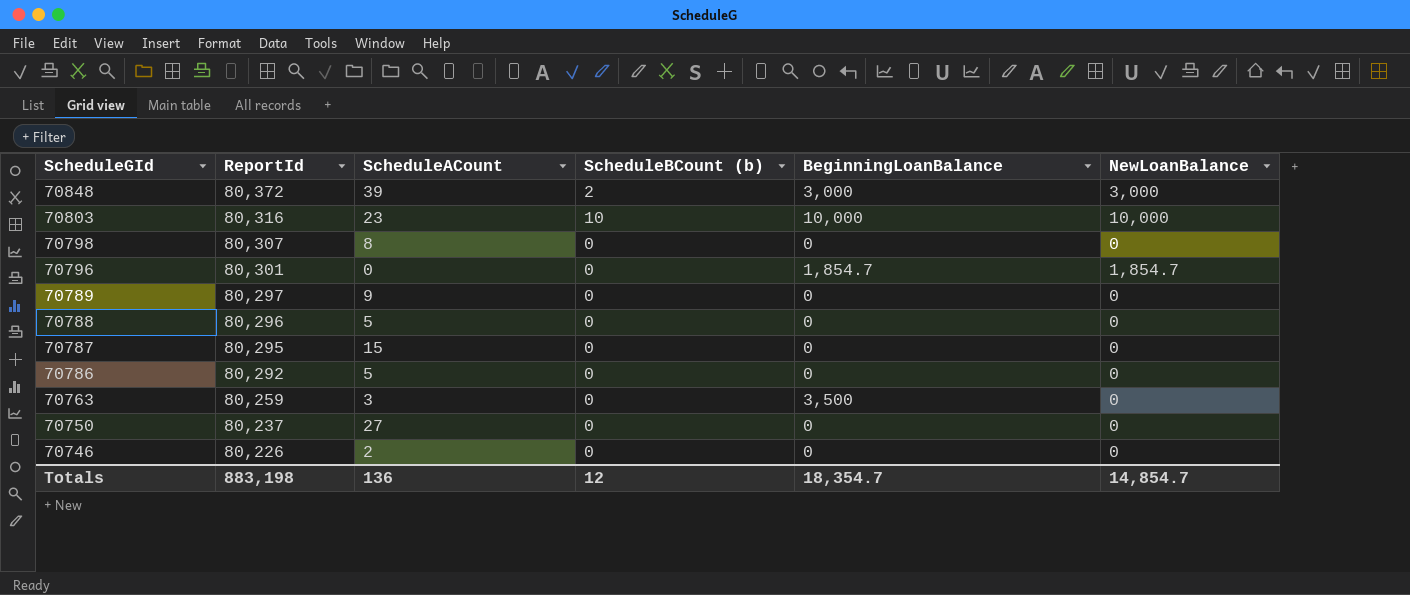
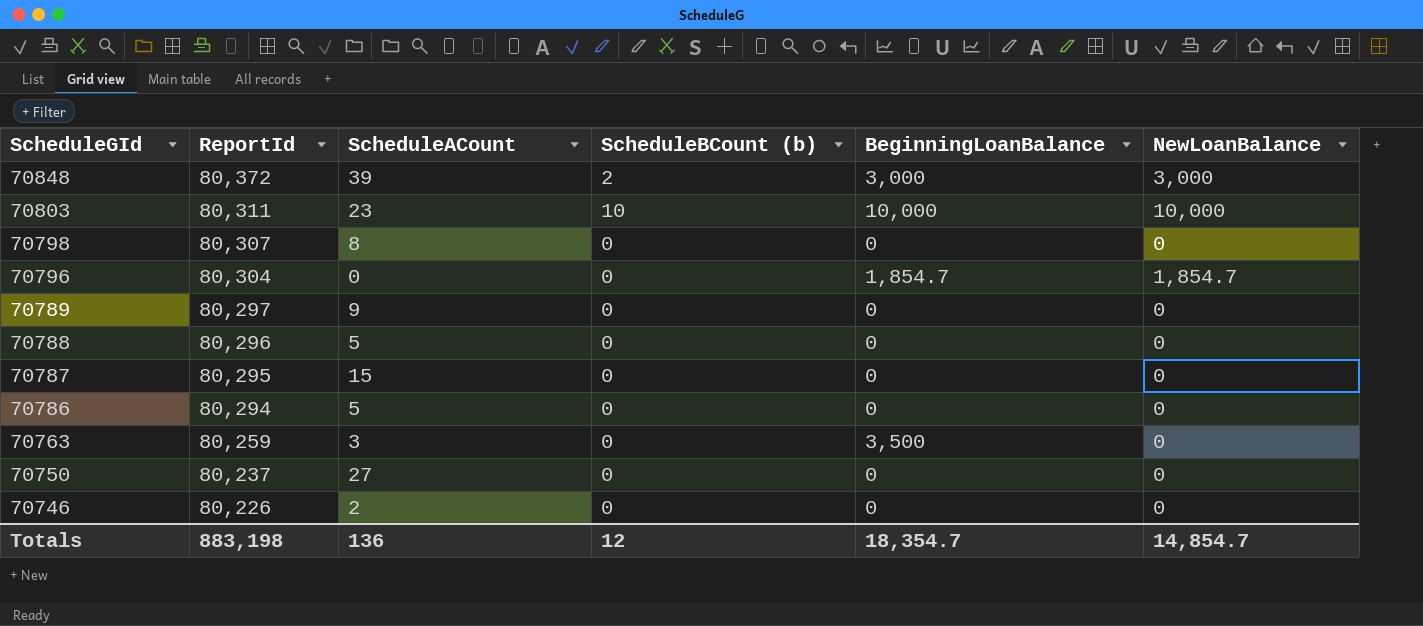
70803 | ReportId: 80,316 -> 80,311
70796 | ReportId: 80,301 -> 80,304
70786 | ReportId: 80,292 -> 80,294

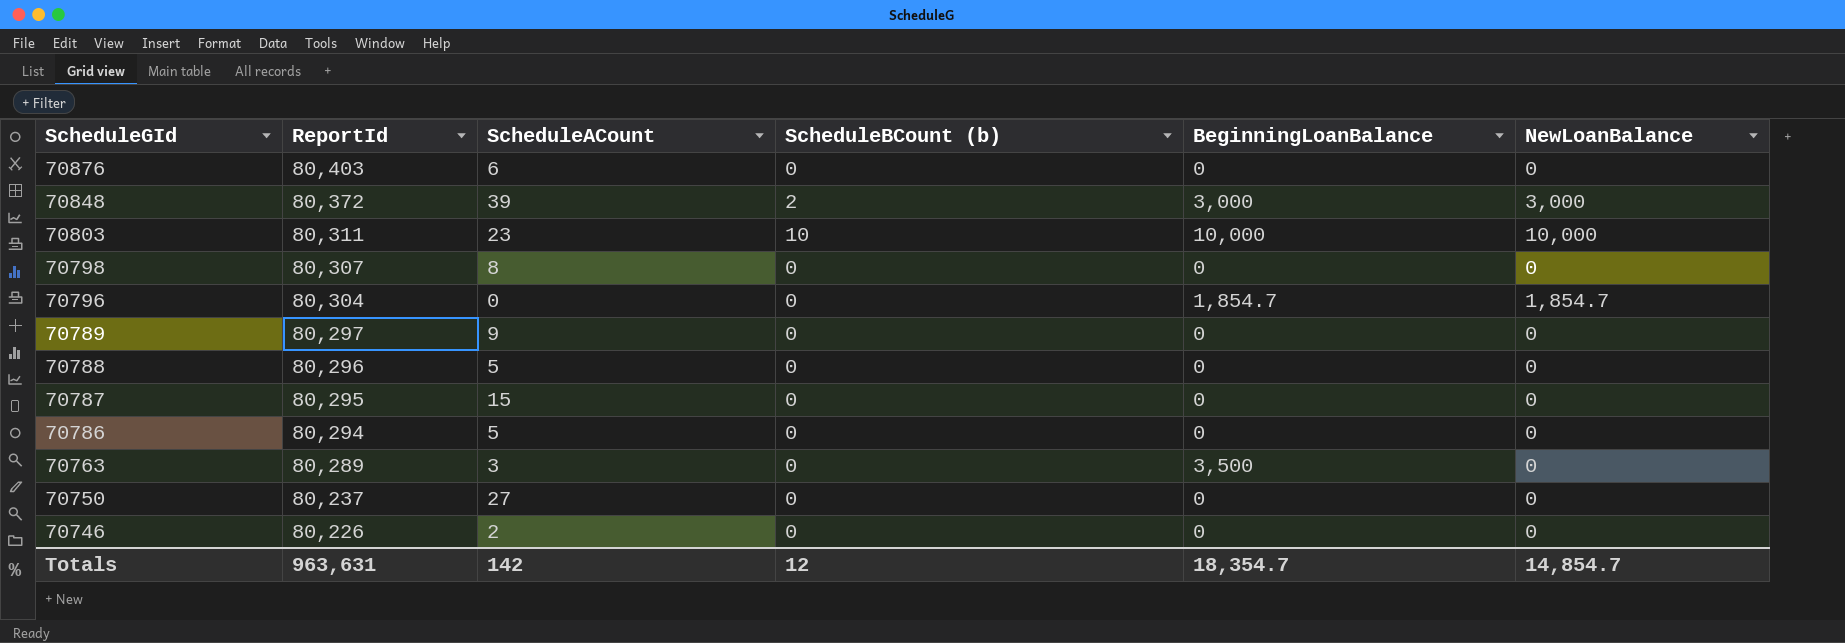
row 70876: none -> 80,403 | 6 | 0 | 0 | 0
70763 | ReportId: 80,259 -> 80,289
Totals | ReportId: 883,198 -> 963,631
Totals | ScheduleACount: 136 -> 142

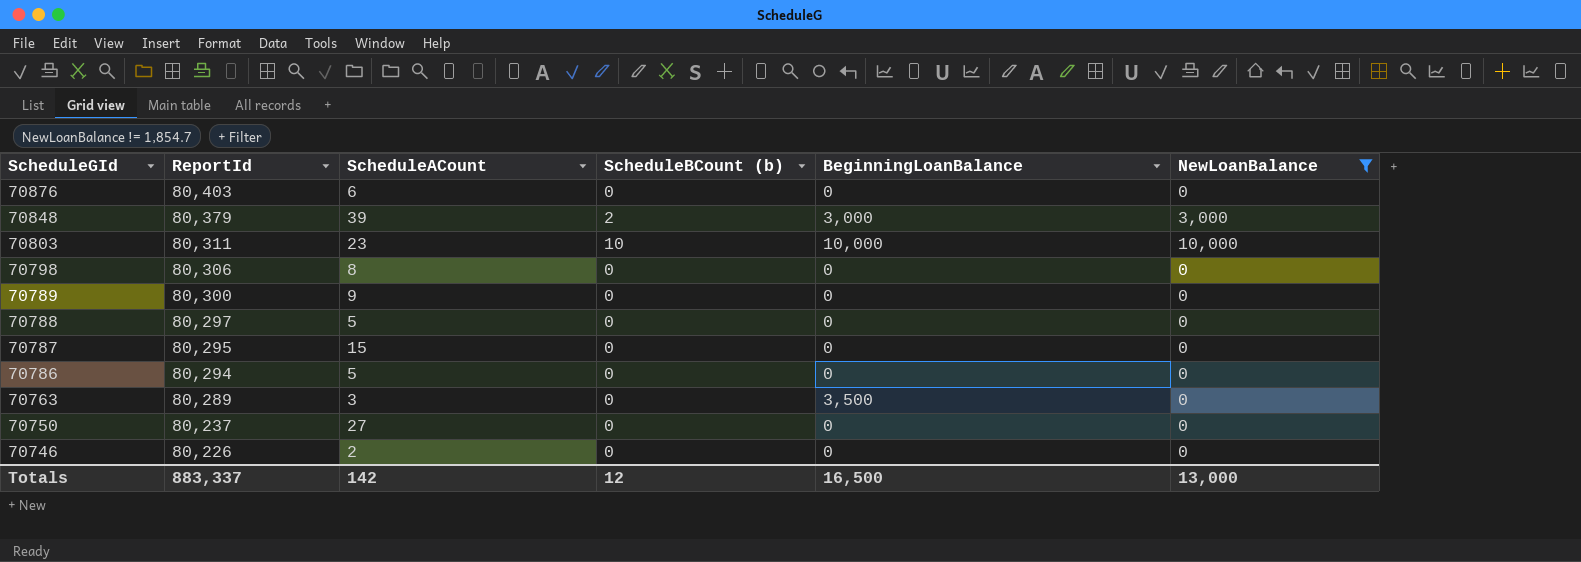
filter: none -> NewLoanBalance != 1,854.7
70848 | ReportId: 80,372 -> 80,379
70798 | ReportId: 80,307 -> 80,306
70789 | ReportId: 80,297 -> 80,300
70788 | ReportId: 80,296 -> 80,297
Totals | ReportId: 963,631 -> 883,337
Totals | BeginningLoanBalance: 18,354.7 -> 16,500
Totals | NewLoanBalance: 14,854.7 -> 13,000

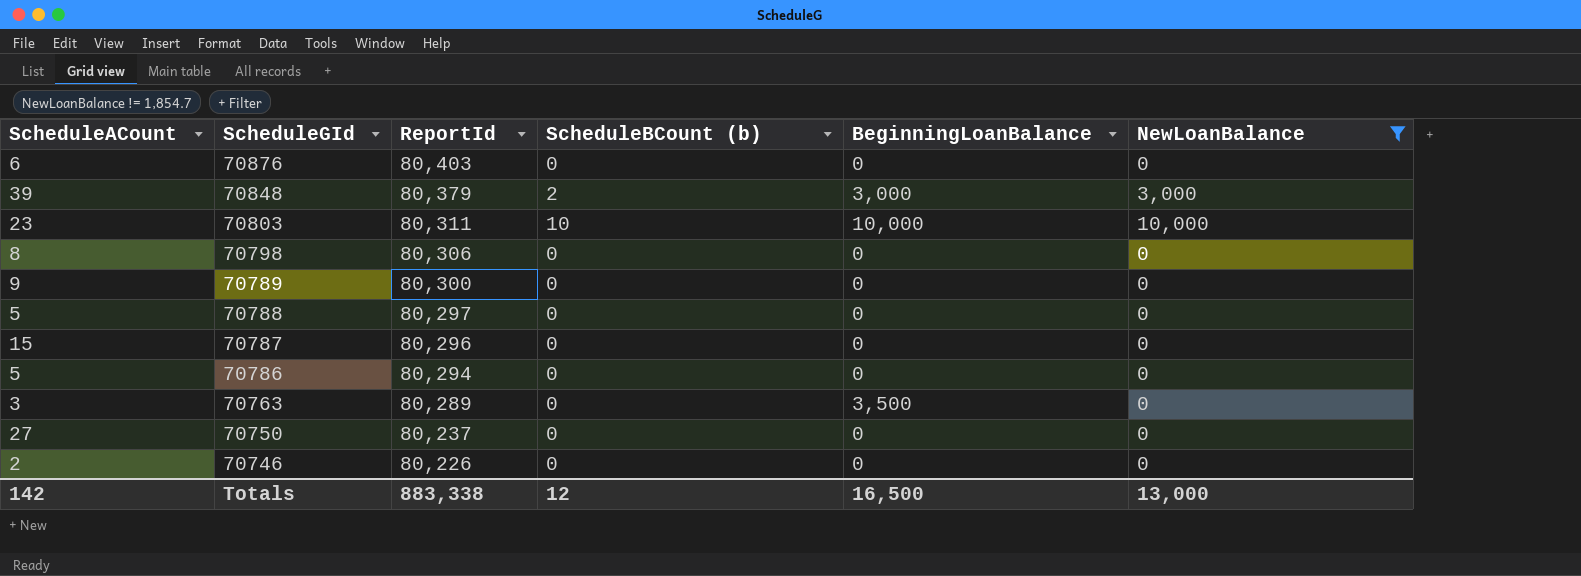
column ScheduleACount | position: 3 -> 1
70787 | ReportId: 80,295 -> 80,296
Totals | ReportId: 883,337 -> 883,338

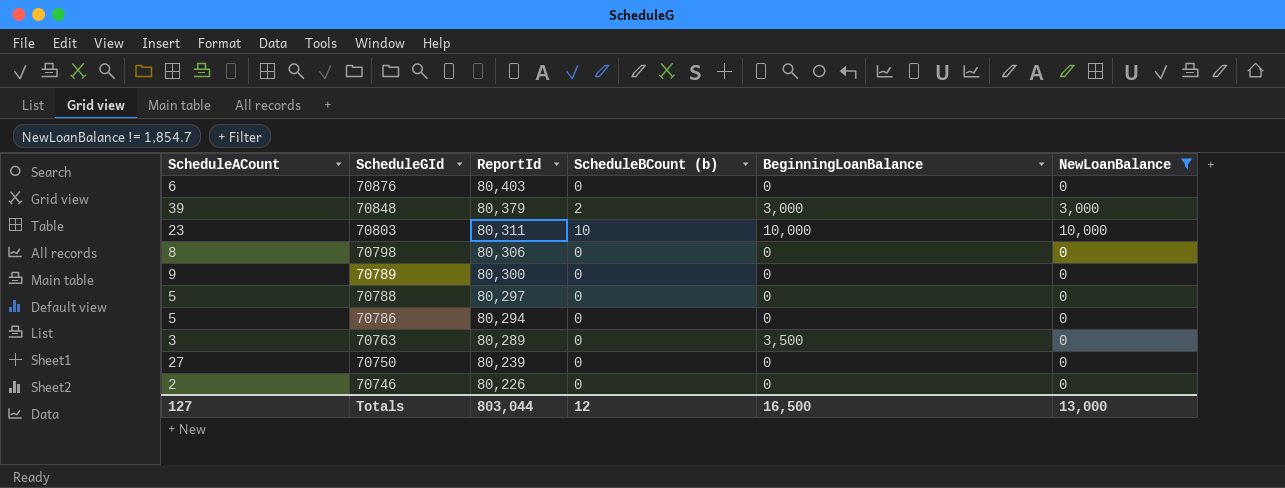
row 70787: 15 | 80,296 | 0 | 0 | 0 -> none
70750 | ReportId: 80,237 -> 80,239
Totals | ScheduleACount: 142 -> 127
Totals | ReportId: 883,338 -> 803,044

